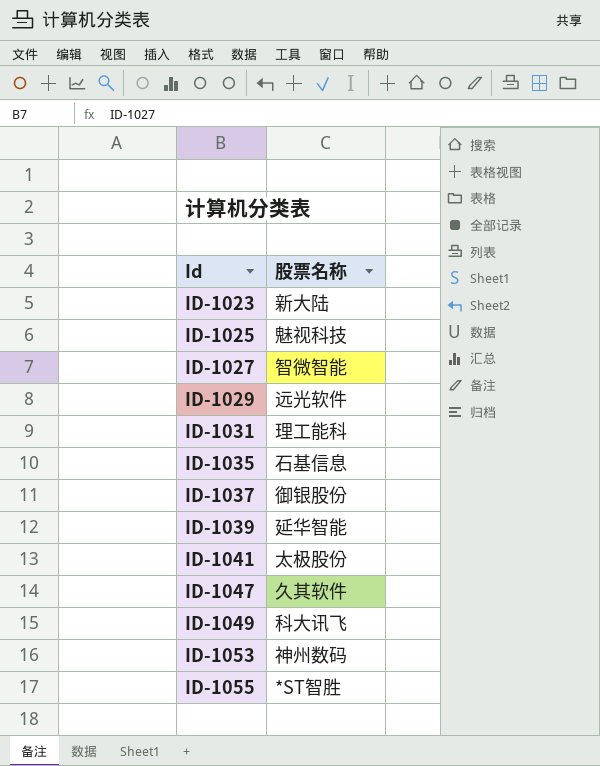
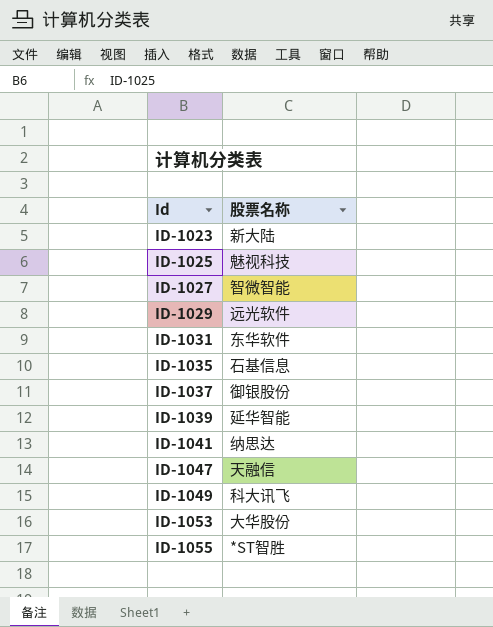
ID-1031 | 股票名称: 理工能科 -> 东华软件
ID-1041 | 股票名称: 太极股份 -> 纳思达
ID-1047 | 股票名称: 久其软件 -> 天融信
ID-1053 | 股票名称: 神州数码 -> 大华股份

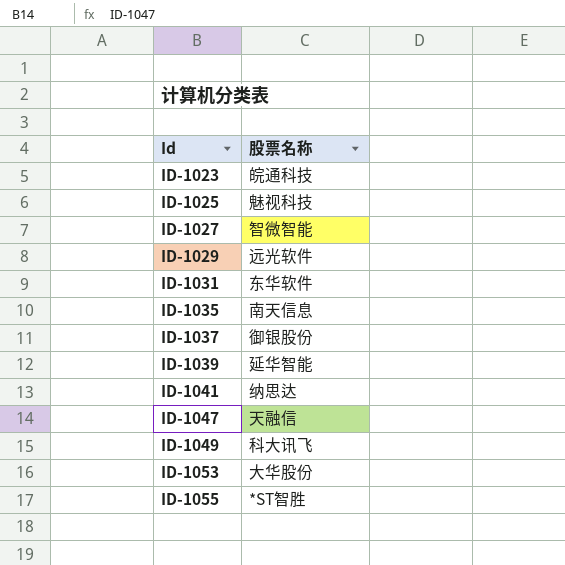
ID-1023 | 股票名称: 新大陆 -> 皖通科技
ID-1035 | 股票名称: 石基信息 -> 南天信息

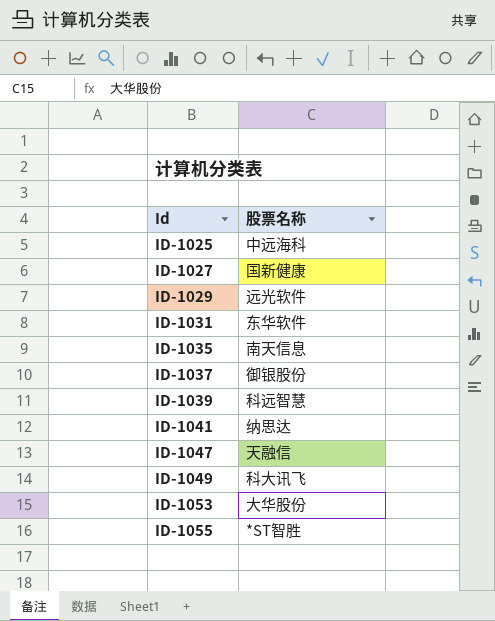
row ID-1023: 皖通科技 -> none
ID-1025 | 股票名称: 魅视科技 -> 中远海科
ID-1027 | 股票名称: 智微智能 -> 国新健康
ID-1039 | 股票名称: 延华智能 -> 科远智慧

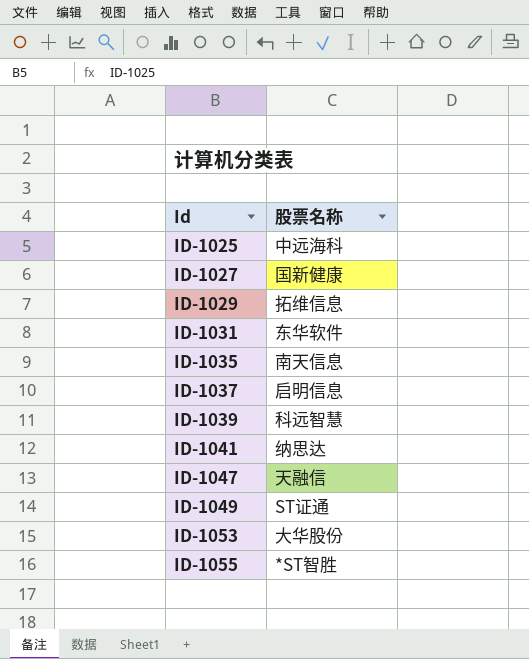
ID-1029 | 股票名称: 远光软件 -> 拓维信息
ID-1037 | 股票名称: 御银股份 -> 启明信息
ID-1049 | 股票名称: 科大讯飞 -> ST证通

